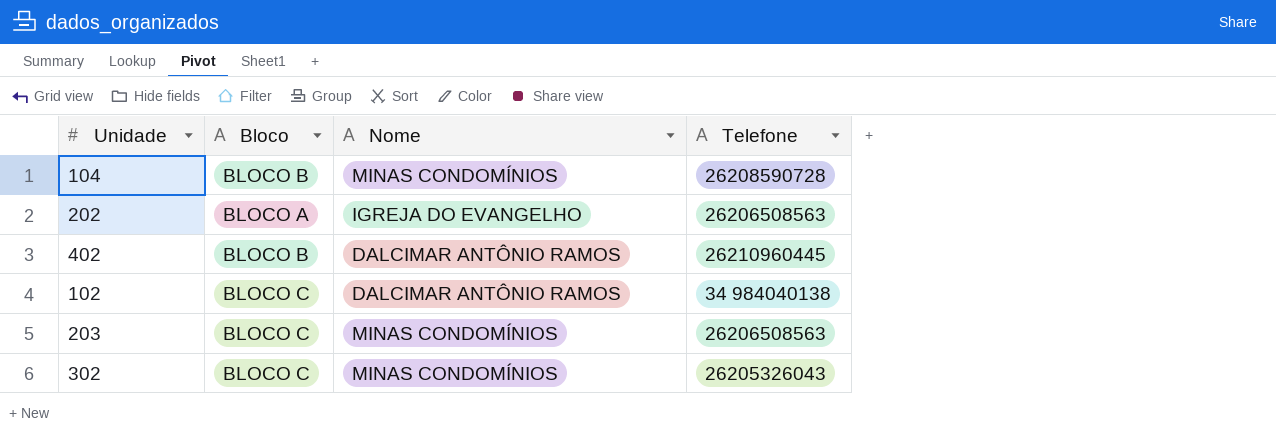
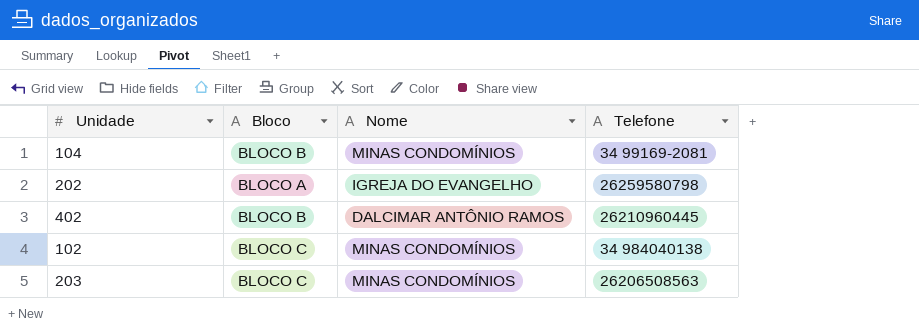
row 302: BLOCO C | MINAS CONDOMÍNIOS | 26205326043 -> none
104 | Telefone: 26208590728 -> 34 99169-2081
202 | Telefone: 26206508563 -> 26259580798
102 | Nome: DALCIMAR ANTÔNIO RAMOS -> MINAS CONDOMÍNIOS

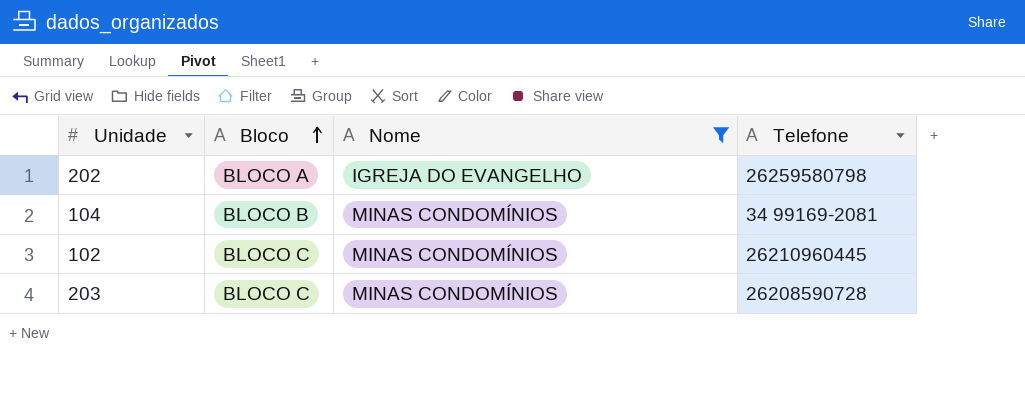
filter: none -> Nome != DALCIMAR ANTÔNIO RAMOS
row order: none -> Bloco ascending
102 | Telefone: 34 984040138 -> 26210960445
203 | Telefone: 26206508563 -> 26208590728

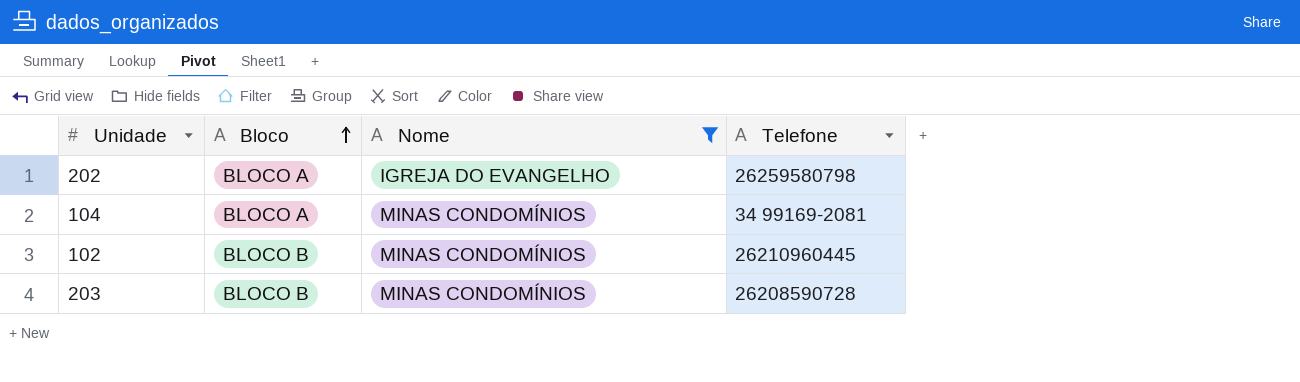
104 | Bloco: BLOCO B -> BLOCO A
102 | Bloco: BLOCO C -> BLOCO B
203 | Bloco: BLOCO C -> BLOCO B

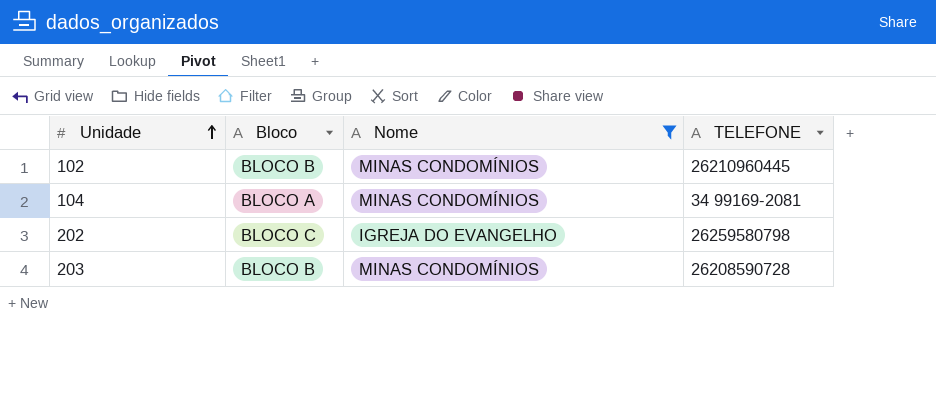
row order: Bloco ascending -> Unidade ascending
column name: Telefone -> TELEFONE
202 | Bloco: BLOCO A -> BLOCO C

